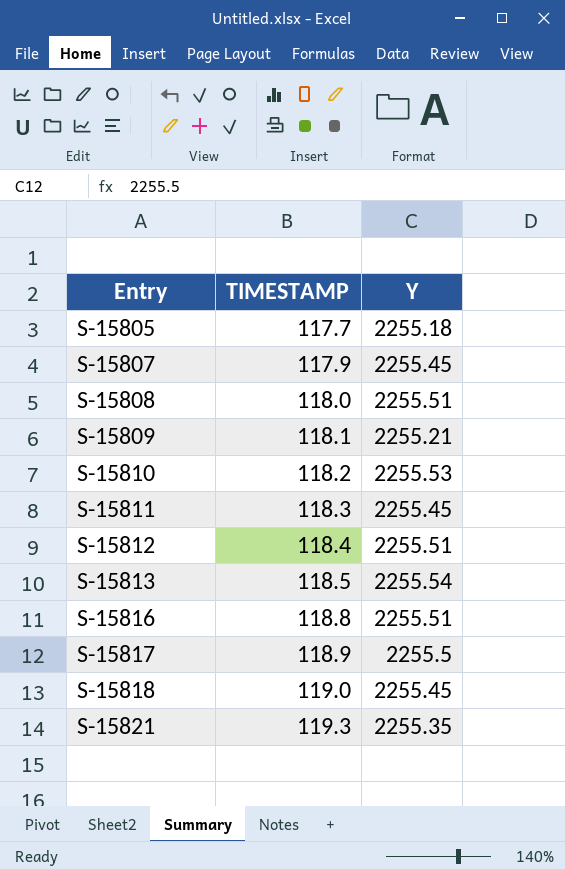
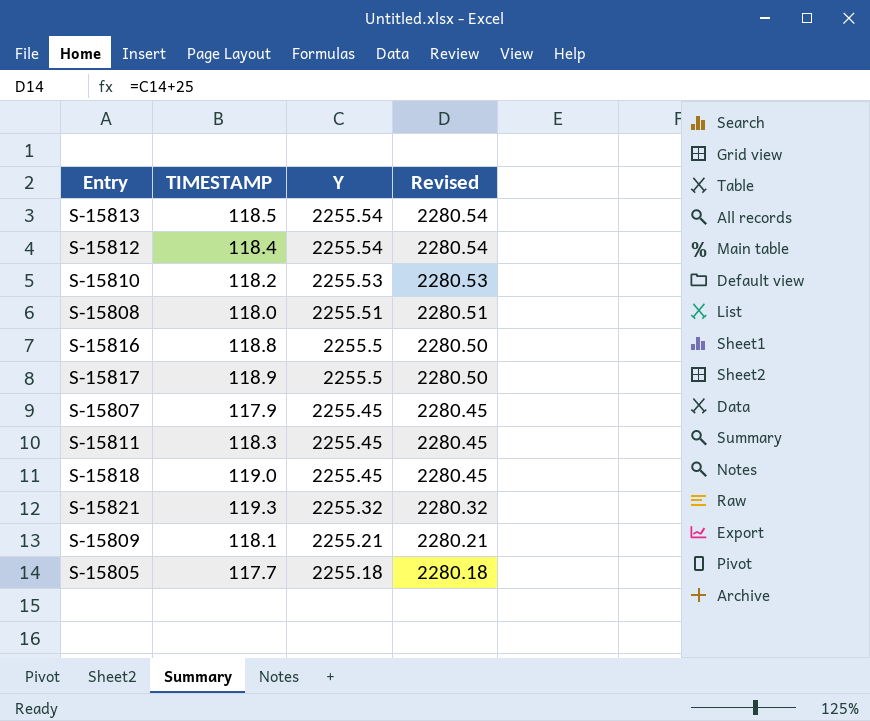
row order: Entry ascending -> Y descending
column Revised | formula: none -> [Y] + 25
S-15812 | Y: 2255.51 -> 2255.54
S-15816 | Y: 2255.51 -> 2255.5
S-15821 | Y: 2255.35 -> 2255.32

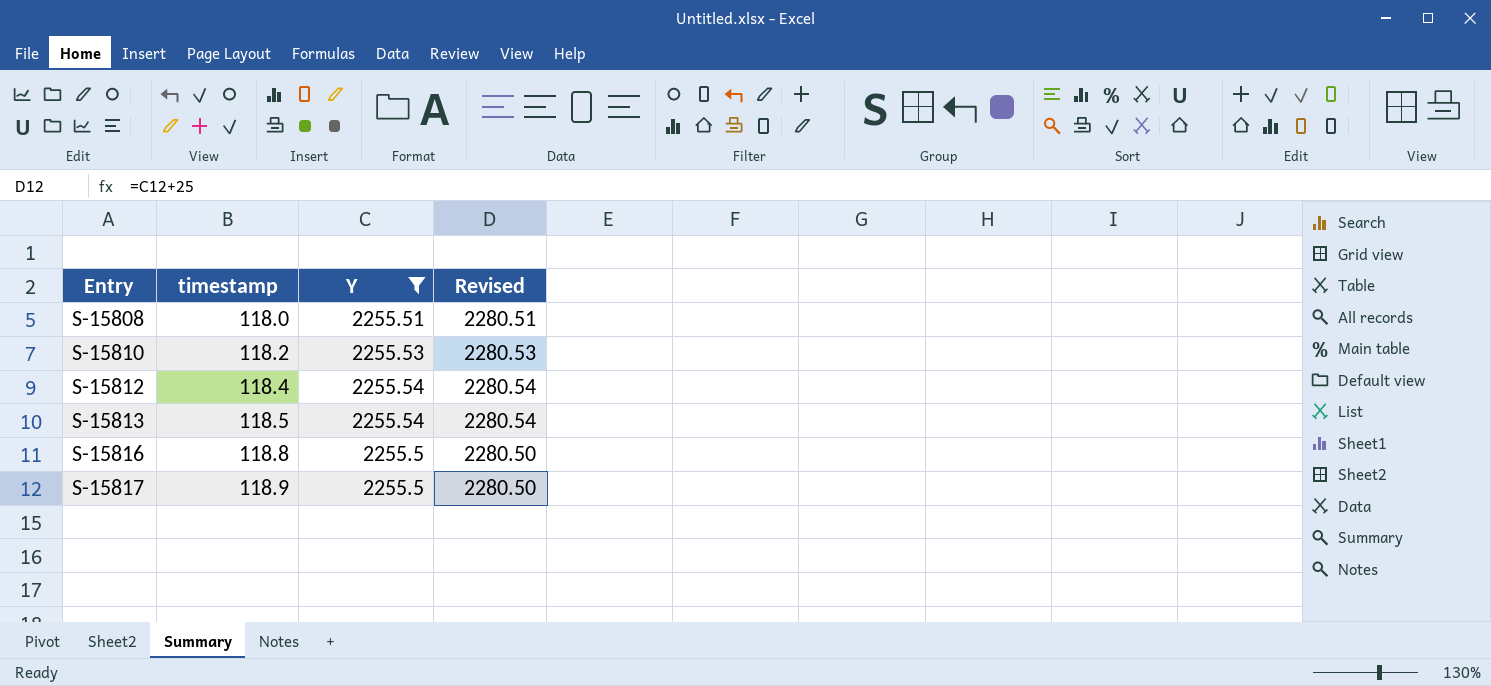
filter: none -> Y >= 2255.5
row order: Y descending -> Entry ascending
column name: TIMESTAMP -> timestamp

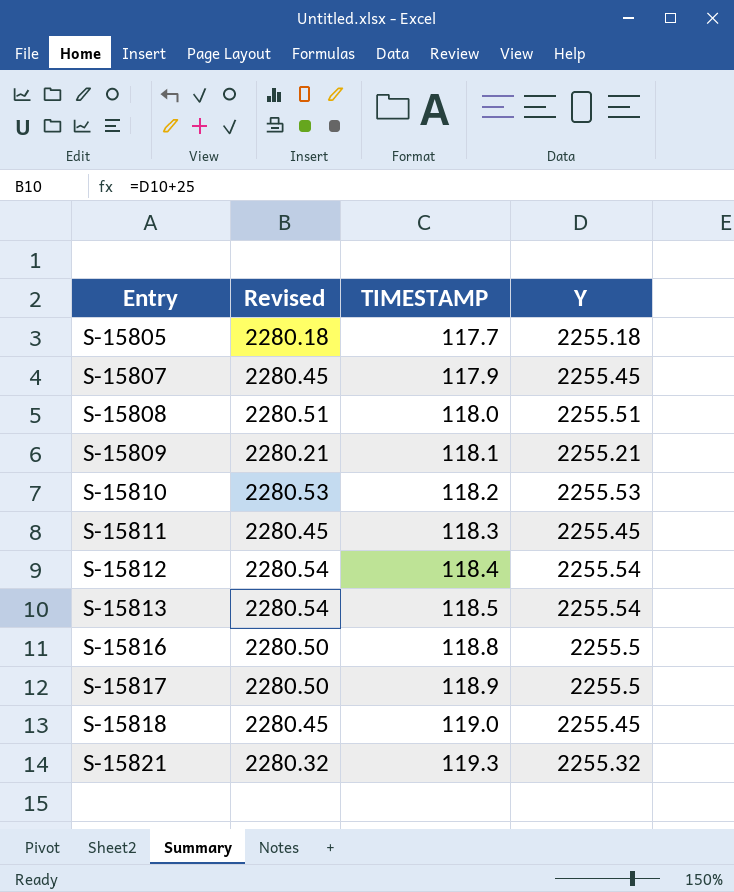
filter: Y >= 2255.5 -> none
column Revised | position: 4 -> 2
column name: timestamp -> TIMESTAMP

